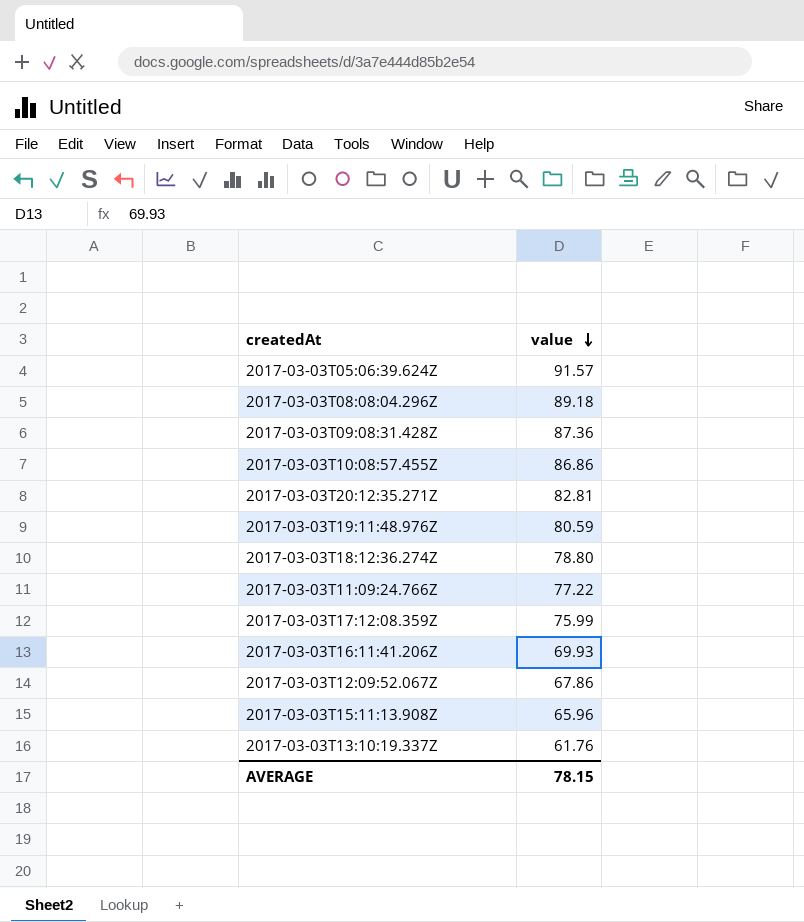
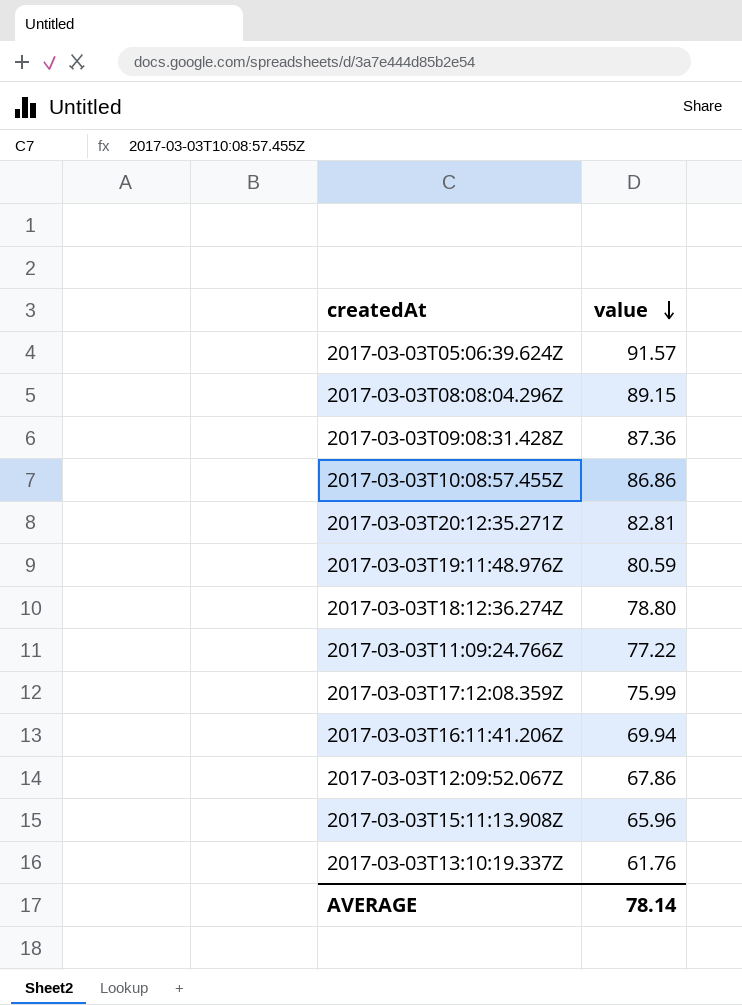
2017-03-03T08:08:04.296Z | value: 89.18 -> 89.15
2017-03-03T16:11:41.206Z | value: 69.93 -> 69.94
AVERAGE | value: 78.15 -> 78.14

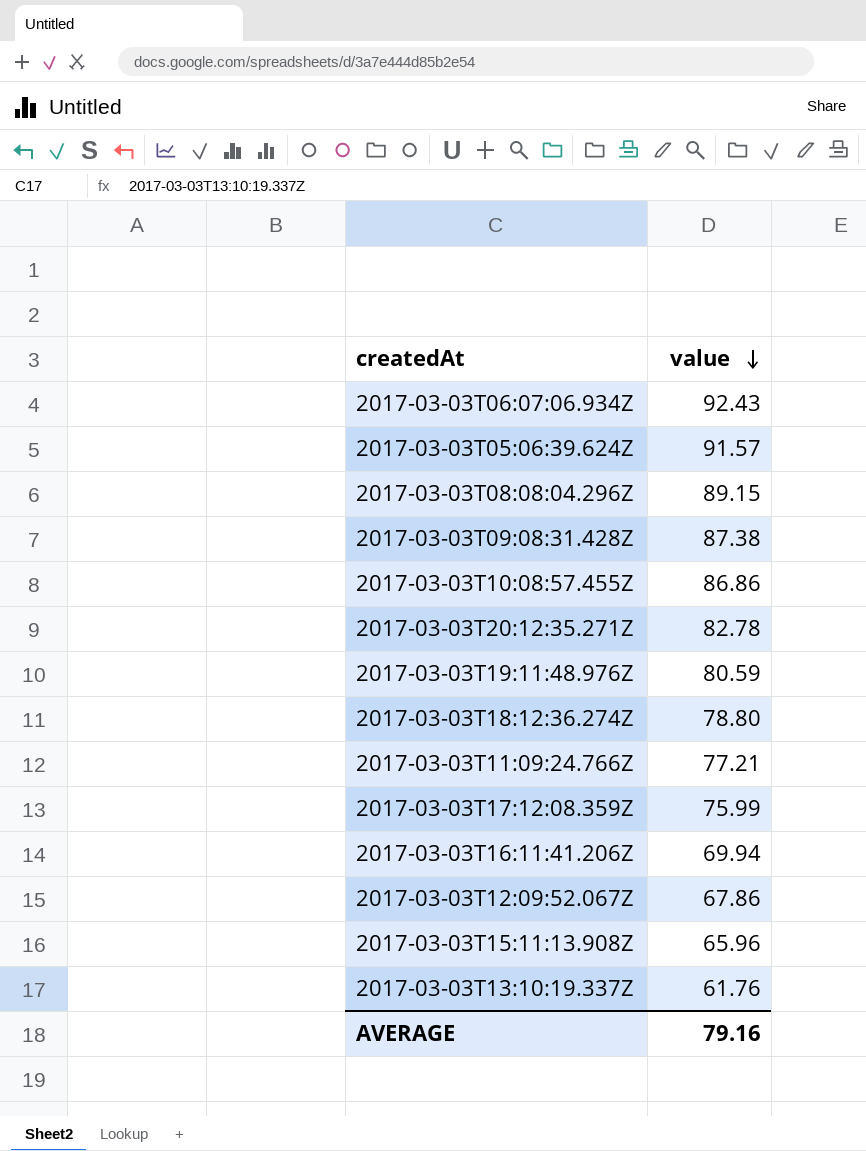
row 2017-03-03T06:07:06.934Z: none -> 92.43
2017-03-03T09:08:31.428Z | value: 87.36 -> 87.38
2017-03-03T20:12:35.271Z | value: 82.81 -> 82.78
2017-03-03T11:09:24.766Z | value: 77.22 -> 77.21
AVERAGE | value: 78.14 -> 79.16

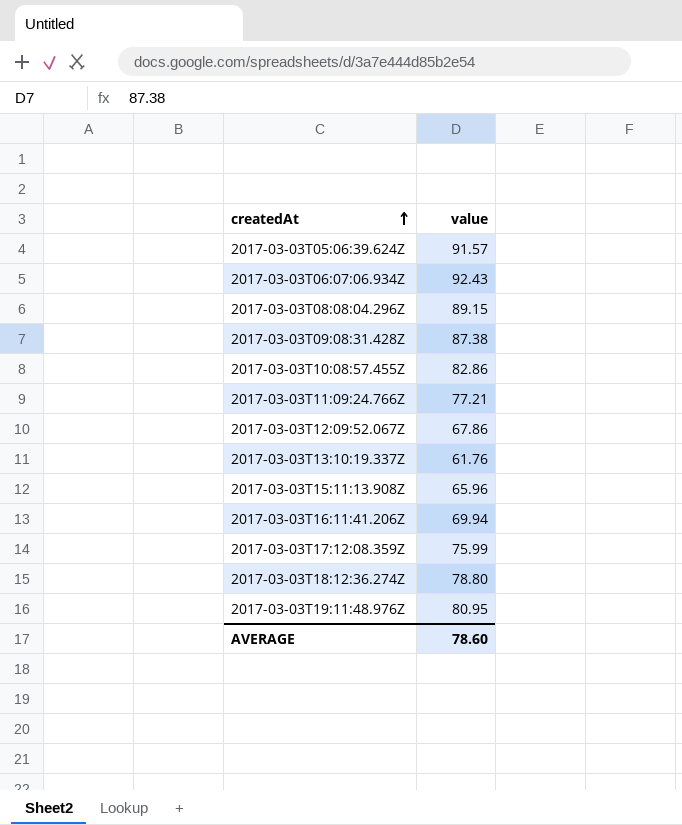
row order: value descending -> createdAt ascending
row 2017-03-03T20:12:35.271Z: 82.78 -> none
2017-03-03T10:08:57.455Z | value: 86.86 -> 82.86
2017-03-03T19:11:48.976Z | value: 80.59 -> 80.95
AVERAGE | value: 79.16 -> 78.60

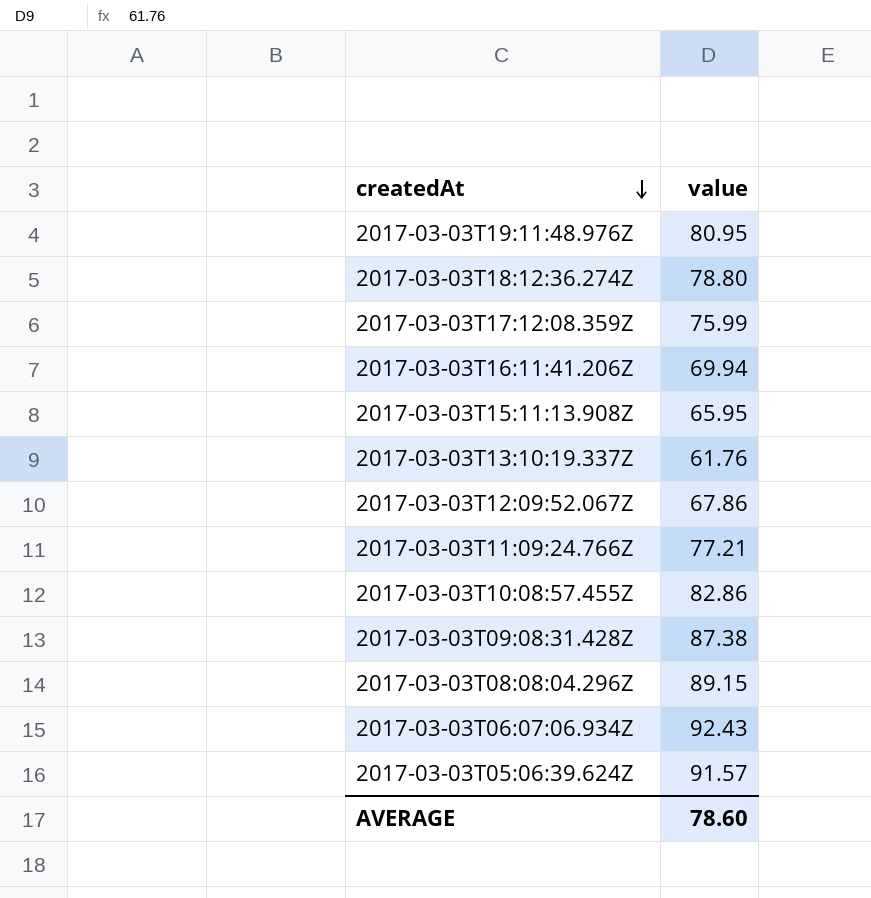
row order: createdAt ascending -> createdAt descending
2017-03-03T15:11:13.908Z | value: 65.96 -> 65.95

